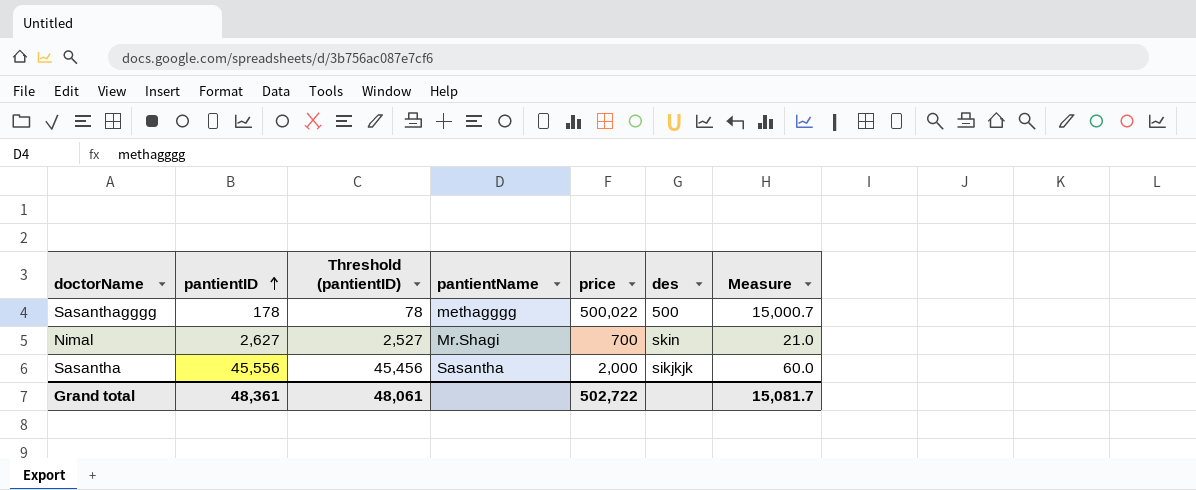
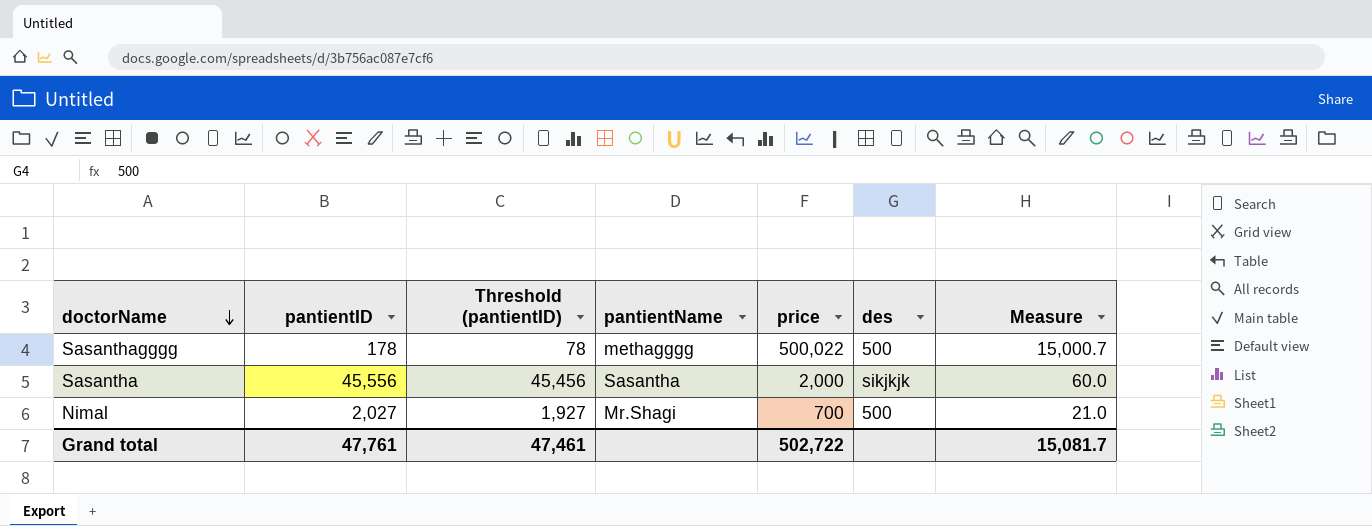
row order: pantientID ascending -> doctorName descending
Nimal | pantientID: 2,627 -> 2,027
Nimal | Threshold (pantientID): 2,527 -> 1,927
Nimal | des: skin -> 500
Grand total | pantientID: 48,361 -> 47,761
Grand total | Threshold (pantientID): 48,061 -> 47,461

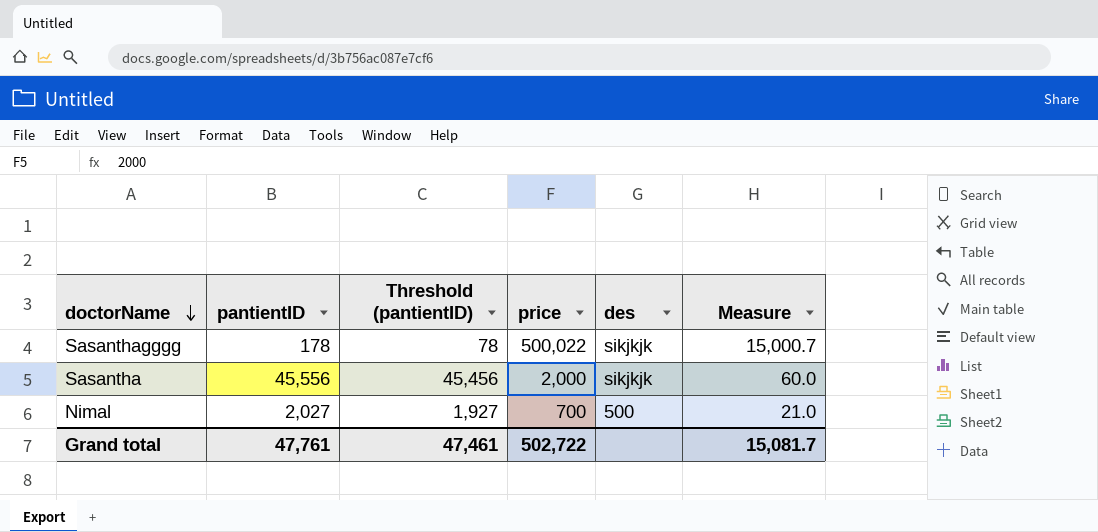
column pantientName | position: 4 -> none
Sasanthagggg | des: 500 -> sikjkjk

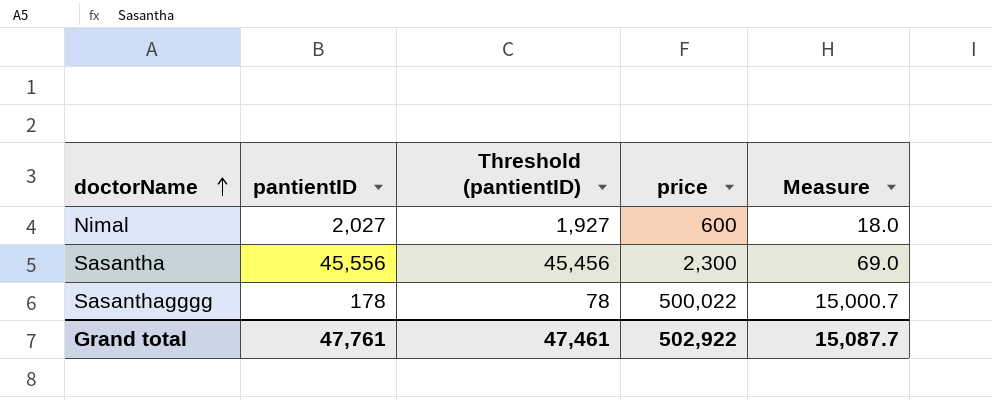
row order: doctorName descending -> doctorName ascending
column des | position: 5 -> none
Nimal | price: 700 -> 600
Nimal | Measure: 21.0 -> 18.0
Sasantha | price: 2,000 -> 2,300
Sasantha | Measure: 60.0 -> 69.0
Grand total | price: 502,722 -> 502,922
Grand total | Measure: 15,081.7 -> 15,087.7

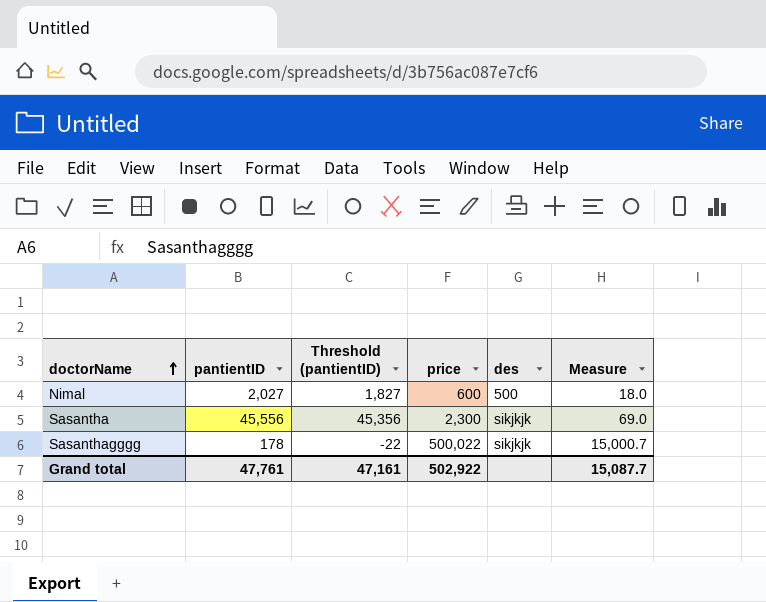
column Threshold (pantientID) | formula: [pantientID] - 100 -> [pantientID] - 200
column des | position: none -> 5
Grand total | Threshold (pantientID): 47,461 -> 47,161

